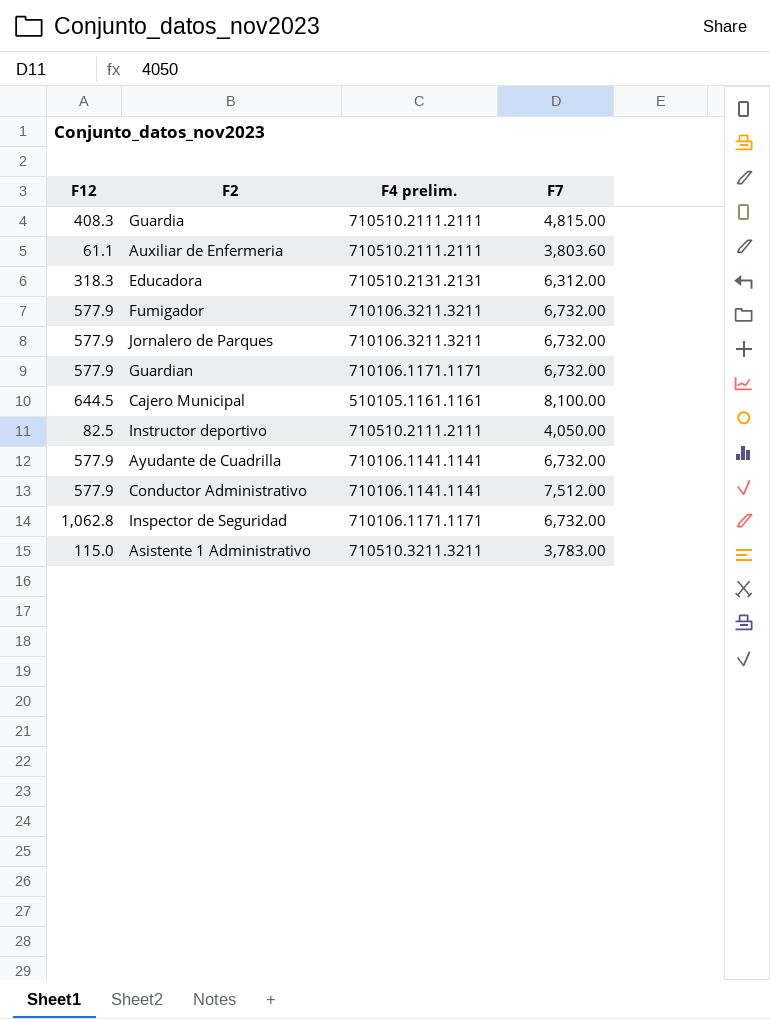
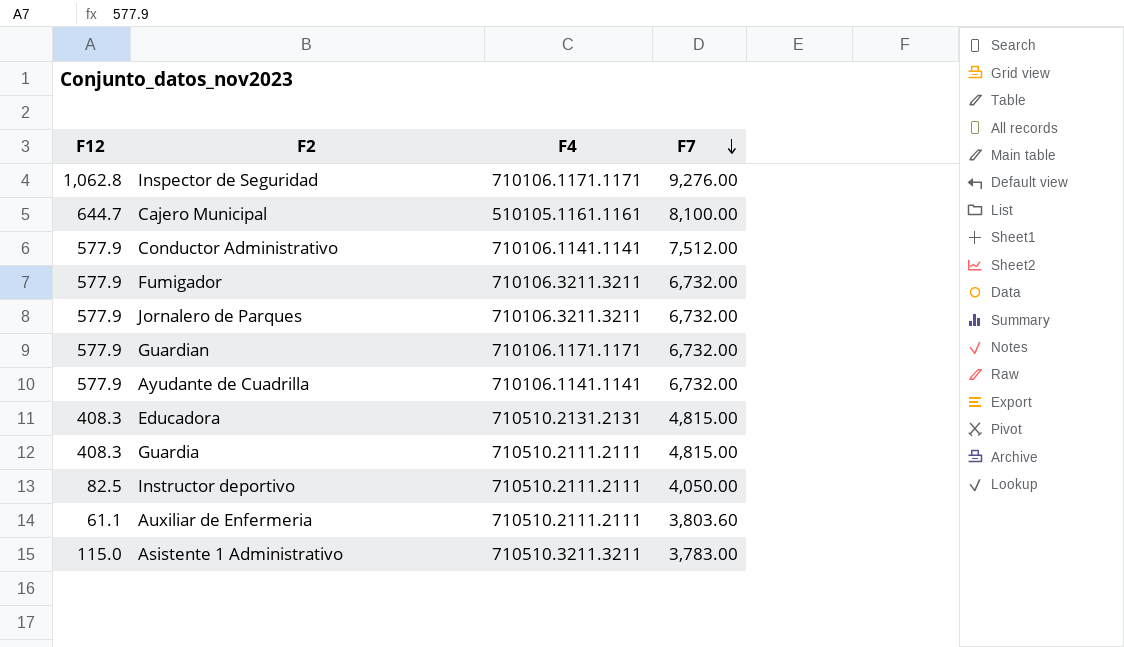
row order: none -> F7 descending
column name: F4 prelim. -> F4
Inspector de Seguridad | F7: 6,732.00 -> 9,276.00
Cajero Municipal | F12: 644.5 -> 644.7
Educadora | F12: 318.3 -> 408.3
Educadora | F7: 6,312.00 -> 4,815.00

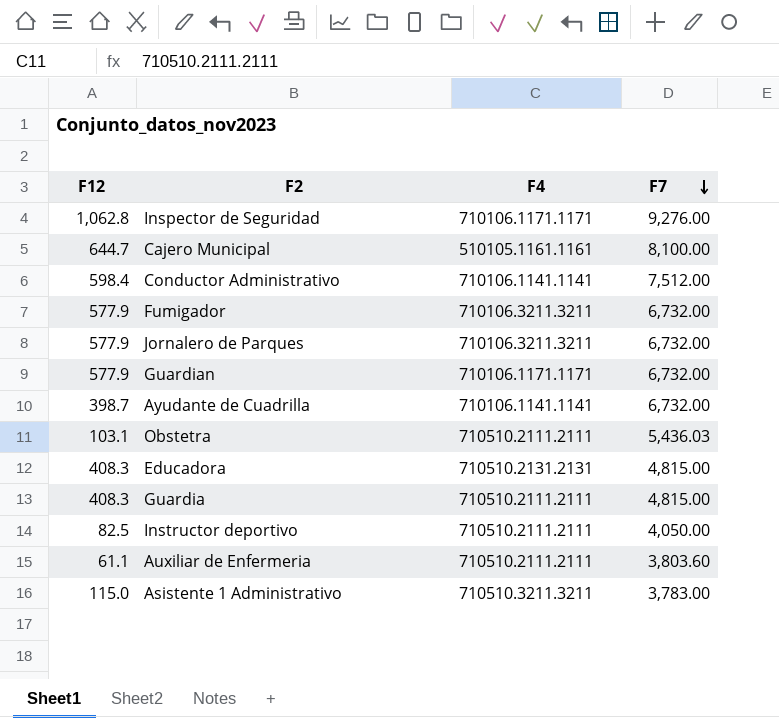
Conductor Administrativo | F12: 577.9 -> 598.4
Ayudante de Cuadrilla | F12: 577.9 -> 398.7
row Obstetra: none -> 103.1 | 710510.2111.2111 | 5,436.03

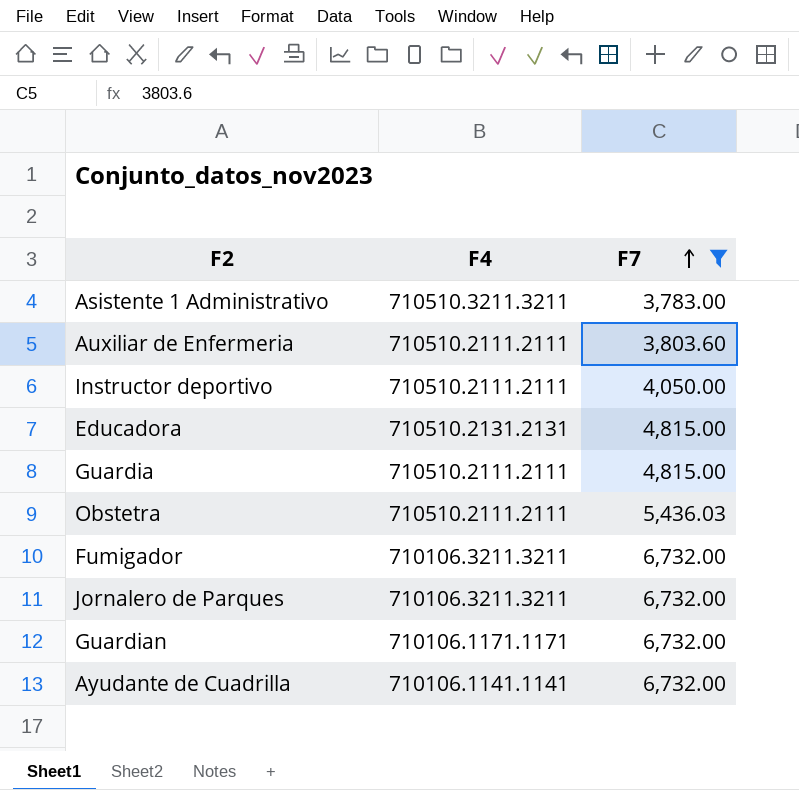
filter: none -> F7 <= 6,732.00
row order: F7 descending -> F7 ascending
column F12 | position: 1 -> none

